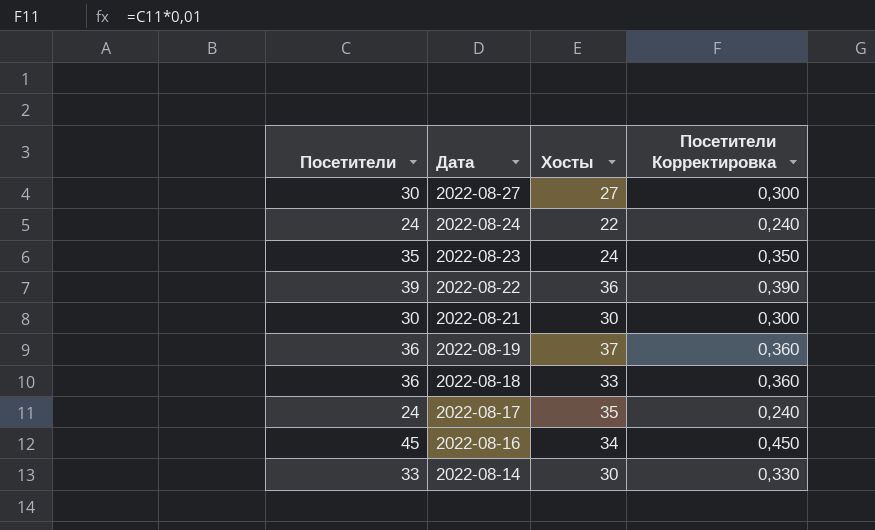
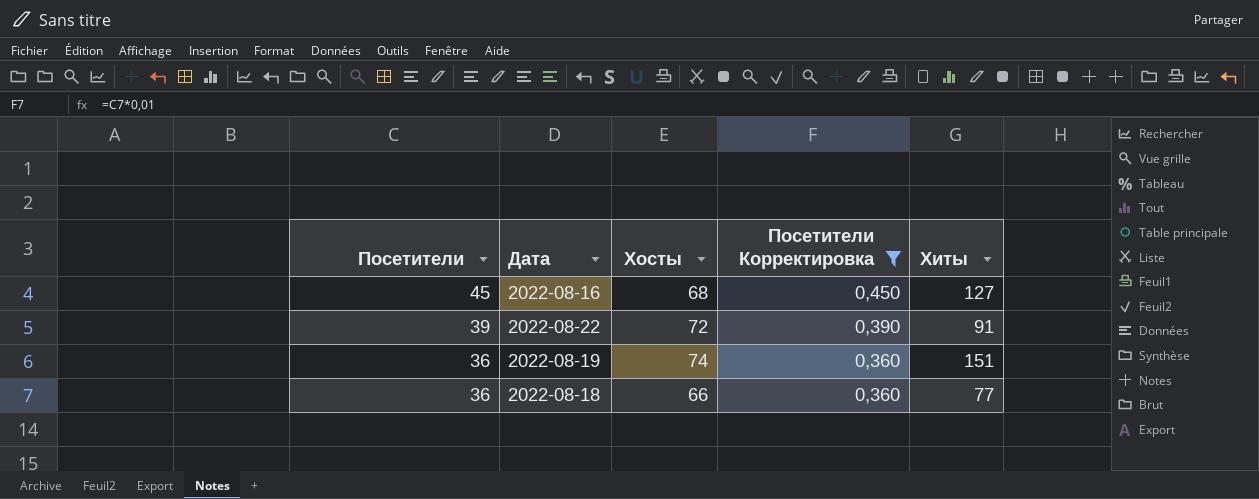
filter: none -> Посетители Корректировка >= 0,360
row order: Дата descending -> Посетители descending
column Хиты | position: none -> 5
2022-08-16 | Хосты: 34 -> 68
2022-08-22 | Хосты: 36 -> 72
2022-08-19 | Хосты: 37 -> 74
2022-08-18 | Хосты: 33 -> 66

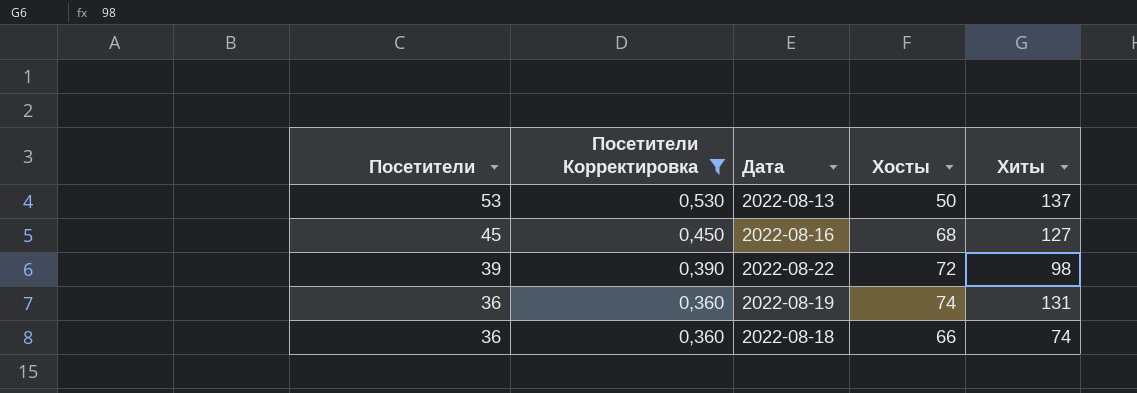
column Посетители Корректировка | position: 4 -> 2
row 2022-08-13: none -> 53 | 0,530 | 50 | 137
2022-08-22 | Хиты: 91 -> 98
2022-08-19 | Хиты: 151 -> 131
2022-08-18 | Хиты: 77 -> 74

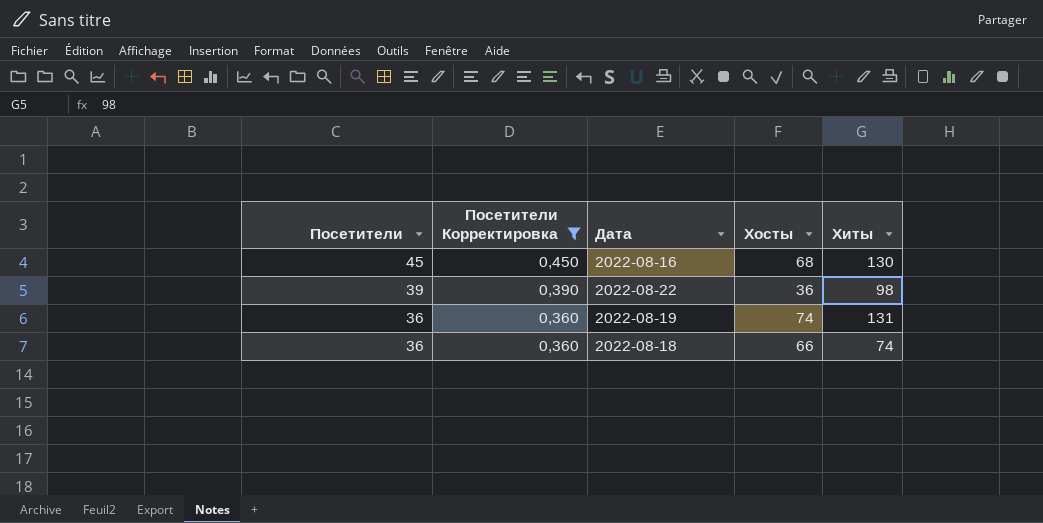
row 2022-08-13: 53 | 0,530 | 50 | 137 -> none
2022-08-16 | Хиты: 127 -> 130
2022-08-22 | Хосты: 72 -> 36

